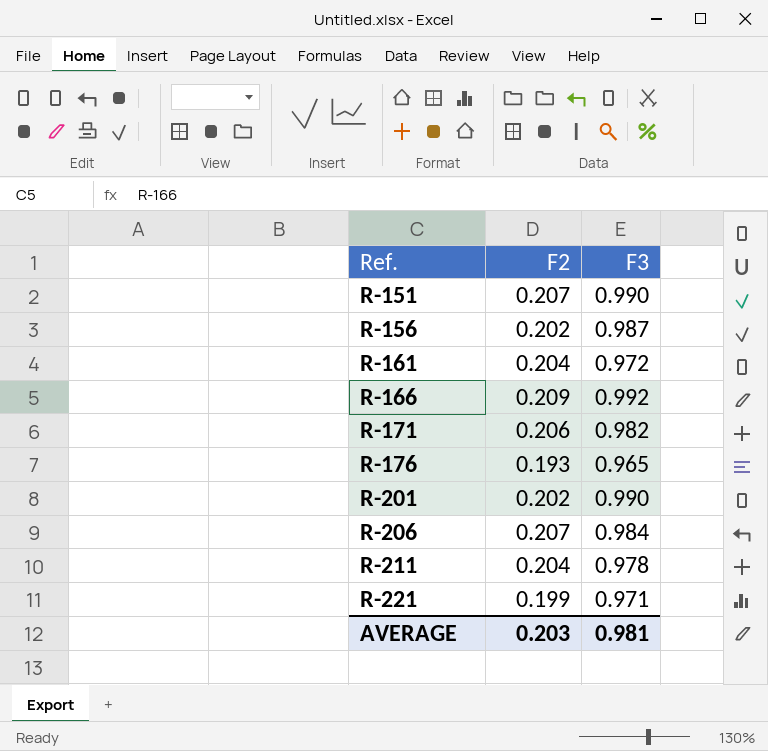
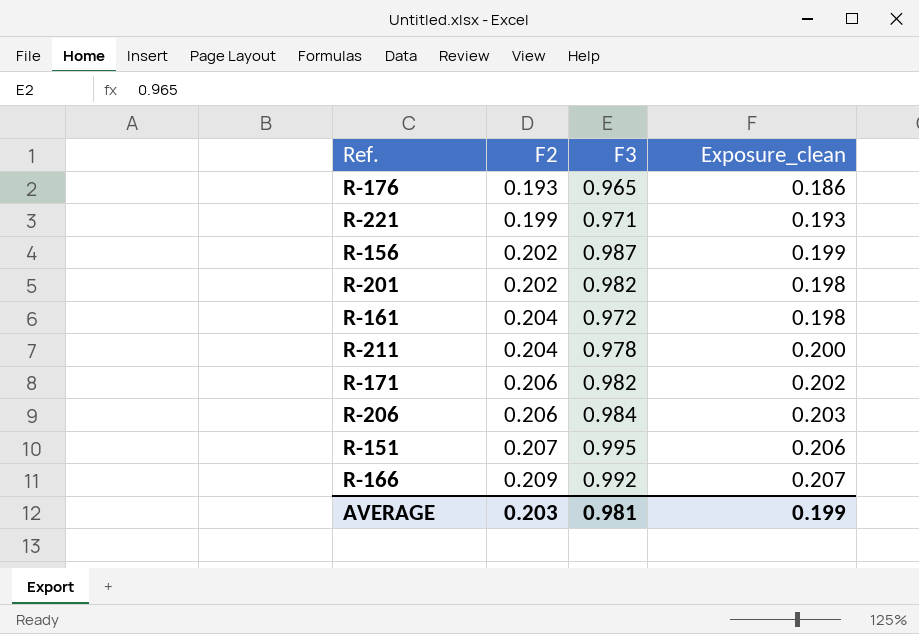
row order: Ref. ascending -> F2 ascending
column Exposure_clean | formula: none -> [F2] * [F3]
R-201 | F3: 0.990 -> 0.982
R-206 | F2: 0.207 -> 0.206
R-151 | F3: 0.990 -> 0.995

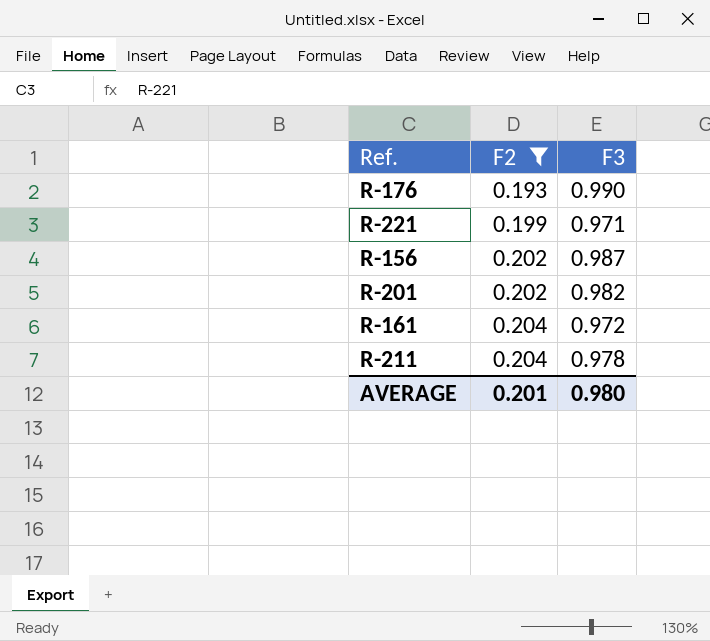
filter: none -> F2 <= 0.204
column Exposure_clean | formula: [F2] * [F3] -> none
R-176 | F3: 0.965 -> 0.990
AVERAGE | F2: 0.203 -> 0.201
AVERAGE | F3: 0.981 -> 0.980

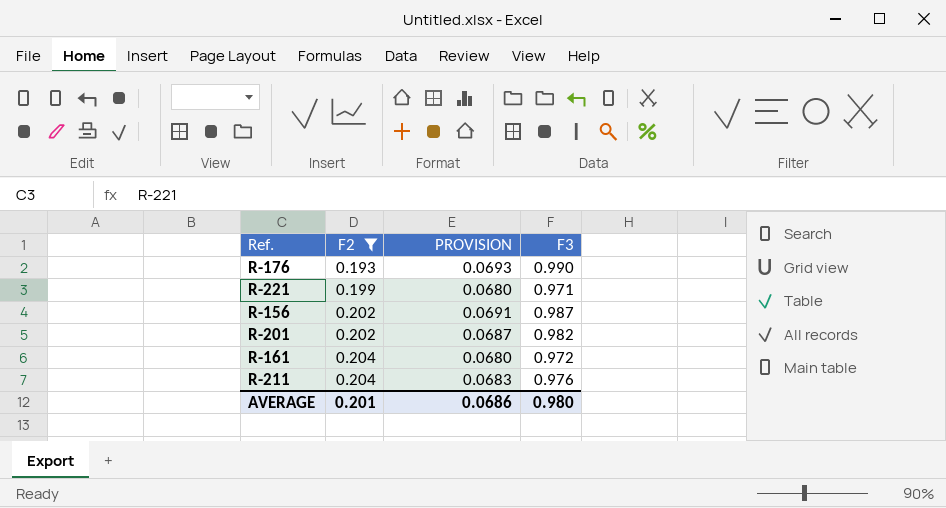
column PROVISION | formula: none -> [F3] * 0.07
R-211 | F3: 0.978 -> 0.976

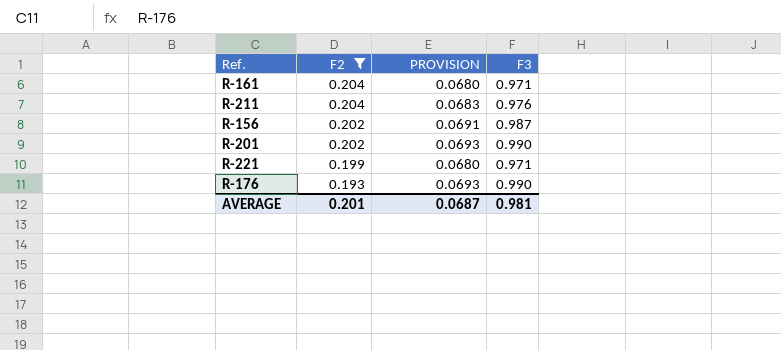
row order: F2 ascending -> F2 descending
R-161 | F3: 0.972 -> 0.971
R-201 | PROVISION: 0.0687 -> 0.0693
R-201 | F3: 0.982 -> 0.990
AVERAGE | PROVISION: 0.0686 -> 0.0687
AVERAGE | F3: 0.980 -> 0.981

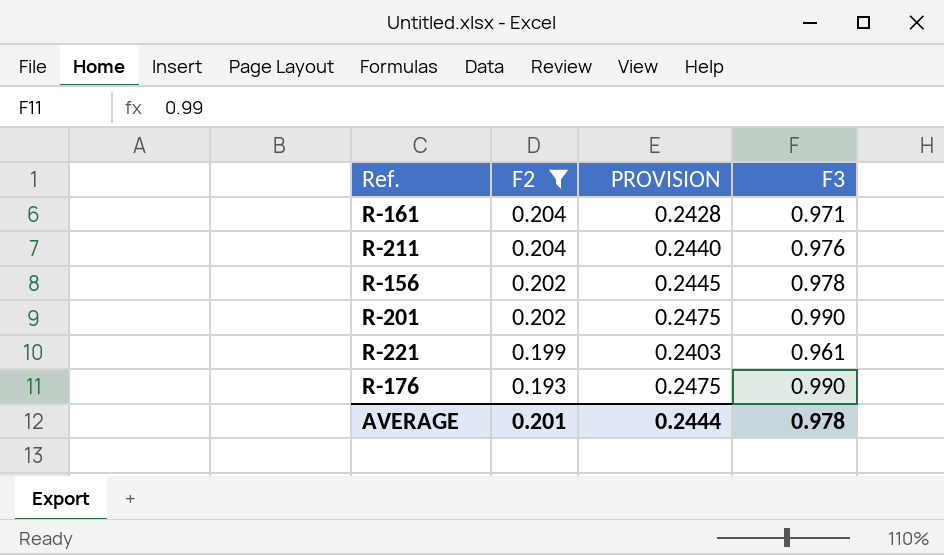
column PROVISION | formula: [F3] * 0.07 -> [F3] * 0.25
R-156 | F3: 0.987 -> 0.978
R-221 | F3: 0.971 -> 0.961
AVERAGE | PROVISION: 0.0687 -> 0.2444
AVERAGE | F3: 0.981 -> 0.978

